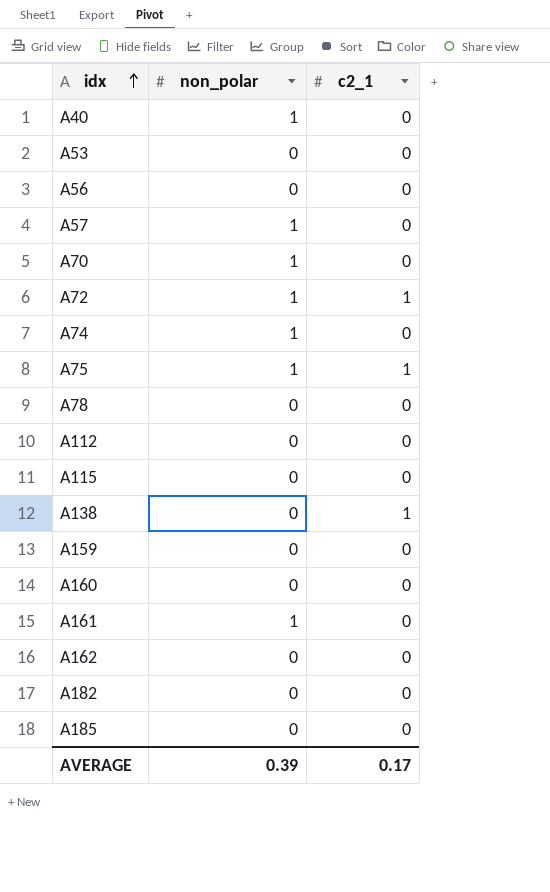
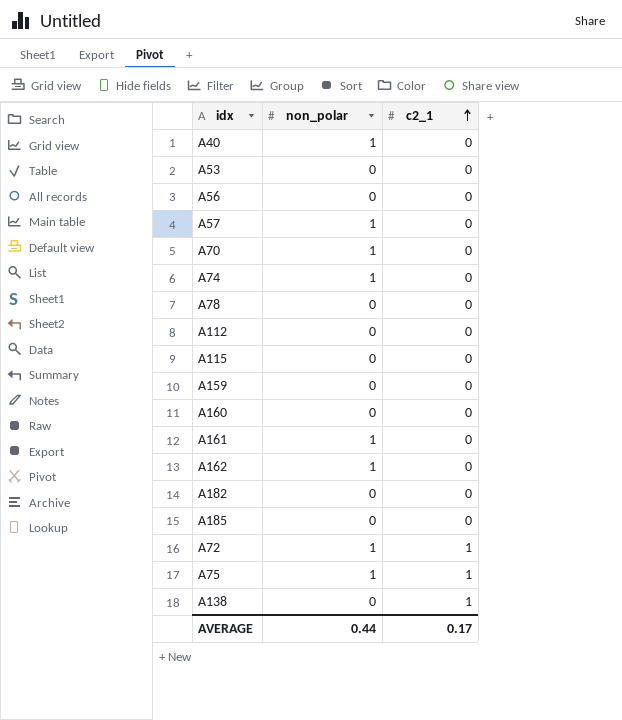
row order: idx ascending -> c2_1 ascending
A162 | non_polar: 0 -> 1
AVERAGE | non_polar: 0.39 -> 0.44

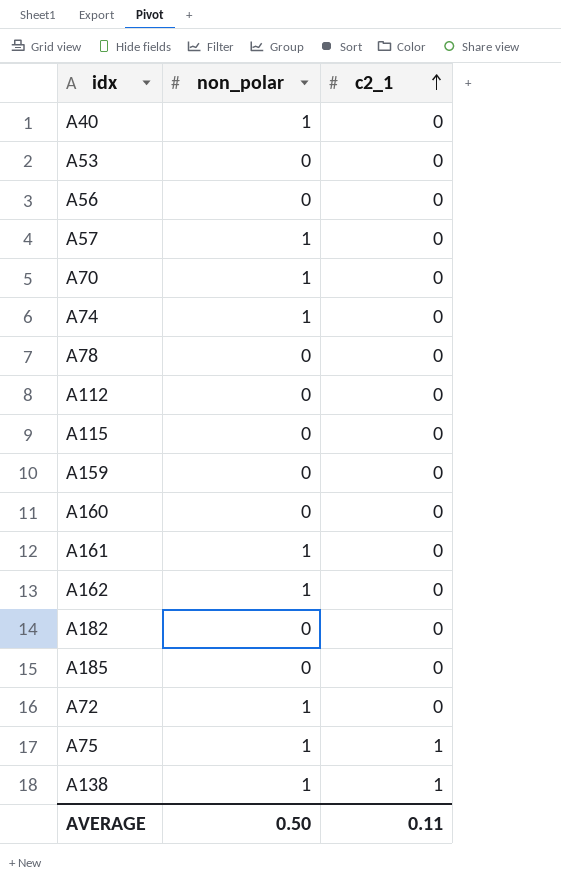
A72 | c2_1: 1 -> 0
A138 | non_polar: 0 -> 1
AVERAGE | non_polar: 0.44 -> 0.50
AVERAGE | c2_1: 0.17 -> 0.11

